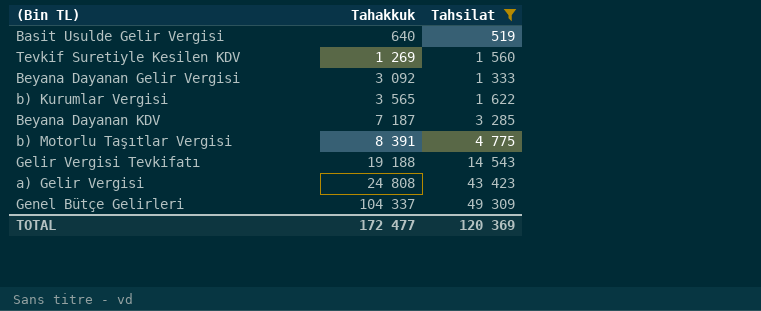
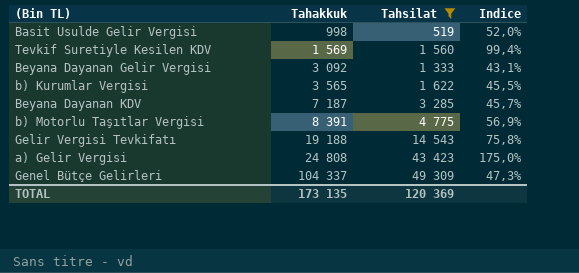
column Indice | formula: none -> [Tahsilat] / [Tahakkuk]
Basit Usulde Gelir Vergisi | Tahakkuk: 640 -> 998
Tevkif Suretiyle Kesilen KDV | Tahakkuk: 1 269 -> 1 569
TOTAL | Tahakkuk: 172 477 -> 173 135

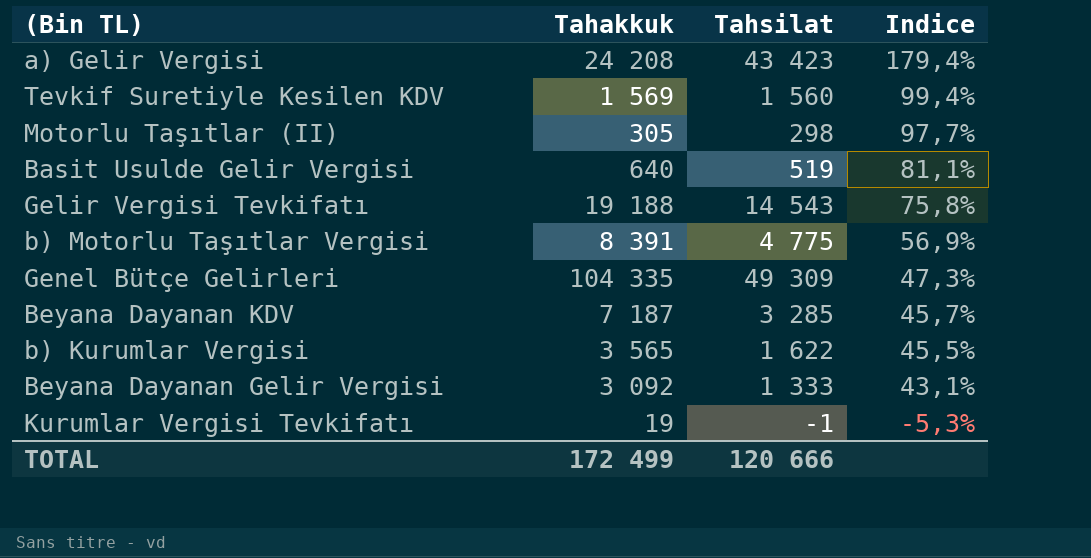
filter: Tahsilat >= 519 -> none
row order: Tahakkuk ascending -> Indice descending
a) Gelir Vergisi | Tahakkuk: 24 808 -> 24 208
a) Gelir Vergisi | Indice: 175,0% -> 179,4%
Basit Usulde Gelir Vergisi | Tahakkuk: 998 -> 640
Basit Usulde Gelir Vergisi | Indice: 52,0% -> 81,1%
Genel Bütçe Gelirleri | Tahakkuk: 104 337 -> 104 335
TOTAL | Tahakkuk: 173 135 -> 172 499
TOTAL | Tahsilat: 120 369 -> 120 666

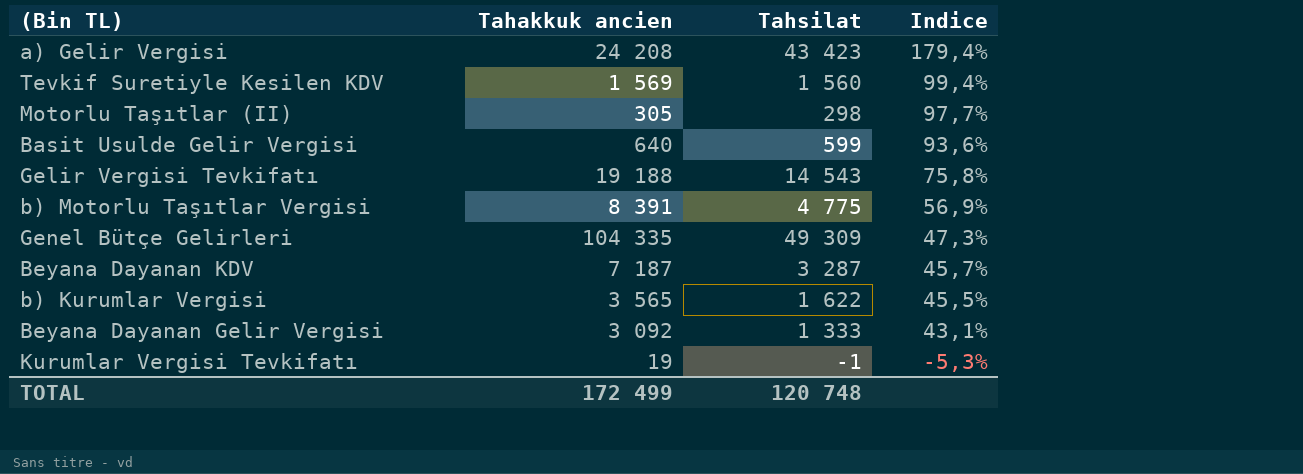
column name: Tahakkuk -> Tahakkuk ancien
Basit Usulde Gelir Vergisi | Tahsilat: 519 -> 599
Basit Usulde Gelir Vergisi | Indice: 81,1% -> 93,6%
Beyana Dayanan KDV | Tahsilat: 3 285 -> 3 287
TOTAL | Tahsilat: 120 666 -> 120 748

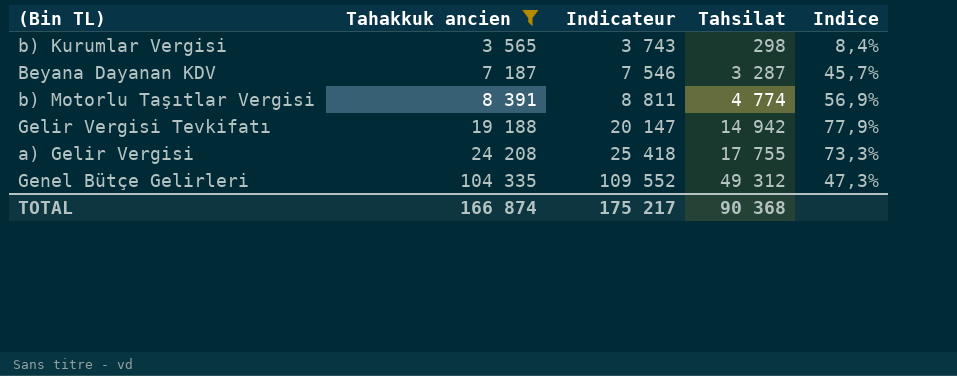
filter: none -> Tahakkuk ancien >= 3 565
row order: Indice descending -> Tahakkuk ancien ascending
column Indicateur | formula: none -> [Tahakkuk ancien] * 1,05
b) Kurumlar Vergisi | Tahsilat: 1 622 -> 298
b) Kurumlar Vergisi | Indice: 45,5% -> 8,4%
b) Motorlu Taşıtlar Vergisi | Tahsilat: 4 775 -> 4 774
Gelir Vergisi Tevkifatı | Tahsilat: 14 543 -> 14 942
Gelir Vergisi Tevkifatı | Indice: 75,8% -> 77,9%
a) Gelir Vergisi | Tahsilat: 43 423 -> 17 755
a) Gelir Vergisi | Indice: 179,4% -> 73,3%
Genel Bütçe Gelirleri | Tahsilat: 49 309 -> 49 312
TOTAL | Tahakkuk ancien: 172 499 -> 166 874
TOTAL | Tahsilat: 120 748 -> 90 368

